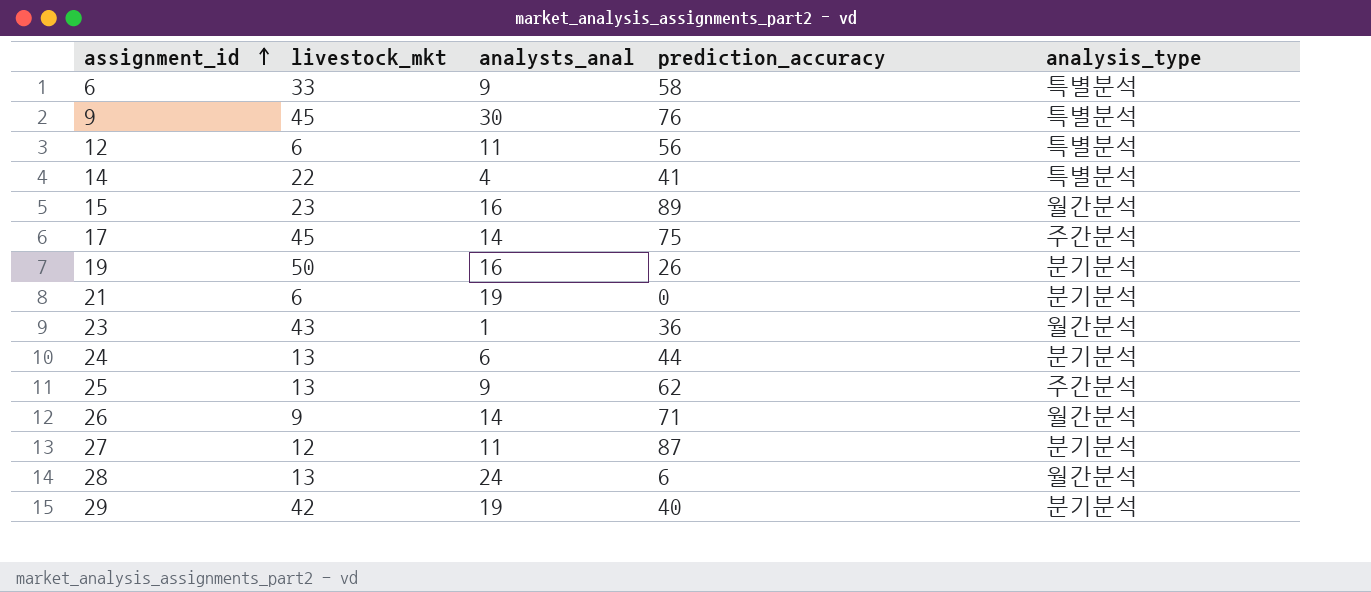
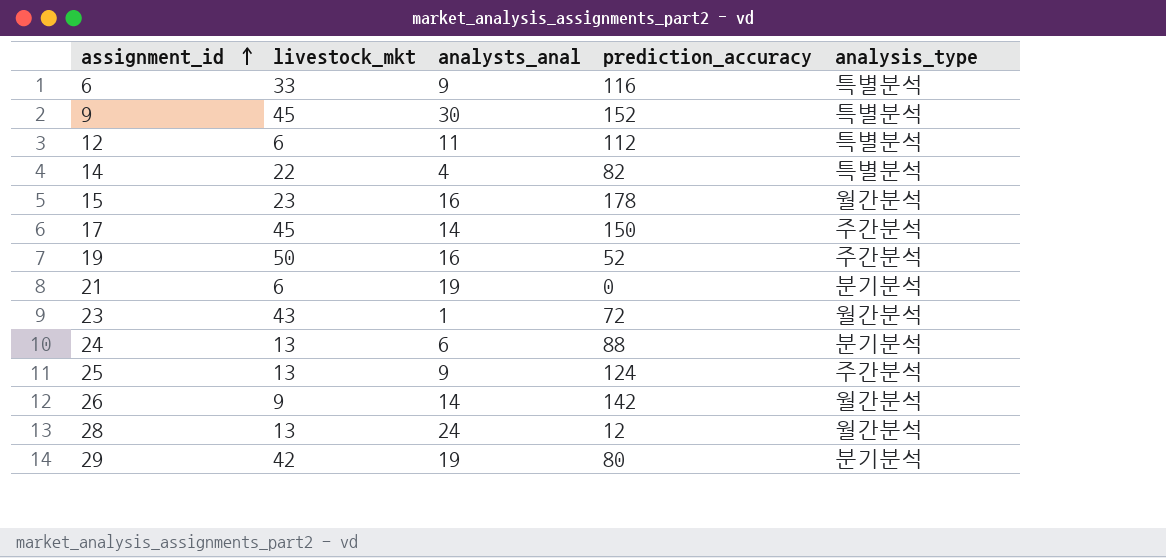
row 27: 12 | 11 | 87 | 분기분석 -> none
6 | prediction_accuracy: 58 -> 116
9 | prediction_accuracy: 76 -> 152
12 | prediction_accuracy: 56 -> 112
14 | prediction_accuracy: 41 -> 82
15 | prediction_accuracy: 89 -> 178
17 | prediction_accuracy: 75 -> 150
19 | prediction_accuracy: 26 -> 52
19 | analysis_type: 분기분석 -> 주간분석
23 | prediction_accuracy: 36 -> 72
24 | prediction_accuracy: 44 -> 88
25 | prediction_accuracy: 62 -> 124
26 | prediction_accuracy: 71 -> 142
28 | prediction_accuracy: 6 -> 12
29 | prediction_accuracy: 40 -> 80

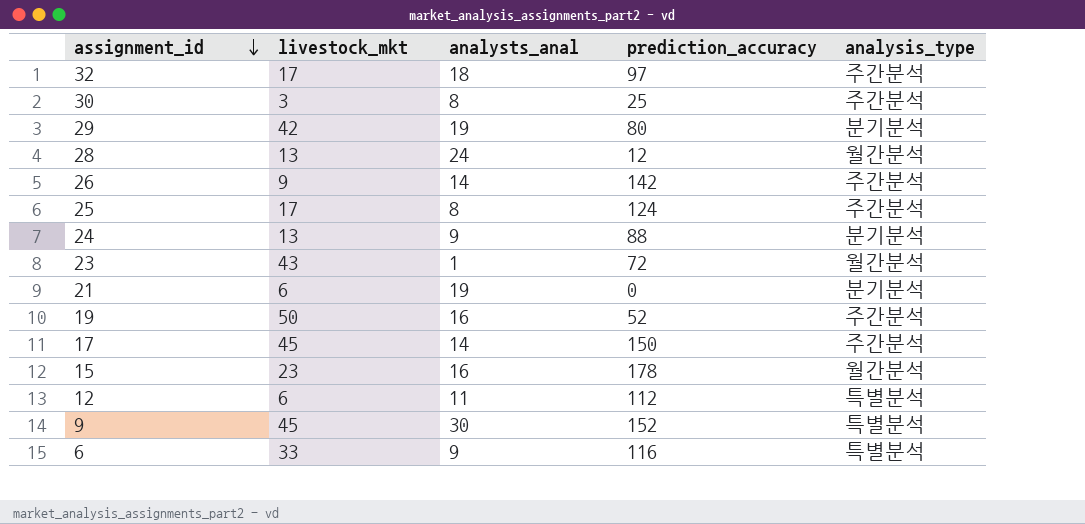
row order: assignment_id ascending -> assignment_id descending
row 14: 22 | 4 | 82 | 특별분석 -> none
row 32: none -> 17 | 18 | 97 | 주간분석
row 30: none -> 3 | 8 | 25 | 주간분석
26 | analysis_type: 월간분석 -> 주간분석
25 | livestock_mkt: 13 -> 17
25 | analysts_anal: 9 -> 8
24 | analysts_anal: 6 -> 9

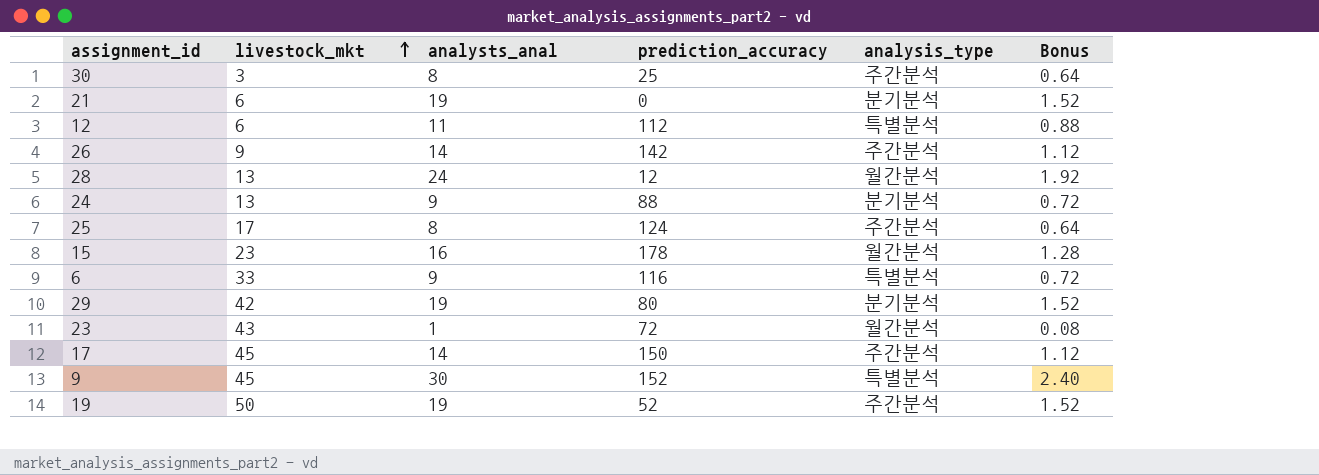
row order: assignment_id descending -> livestock_mkt ascending
column Bonus | formula: none -> [analysts_anal] * 0.08
row 32: 17 | 18 | 97 | 주간분석 -> none
19 | analysts_anal: 16 -> 19

